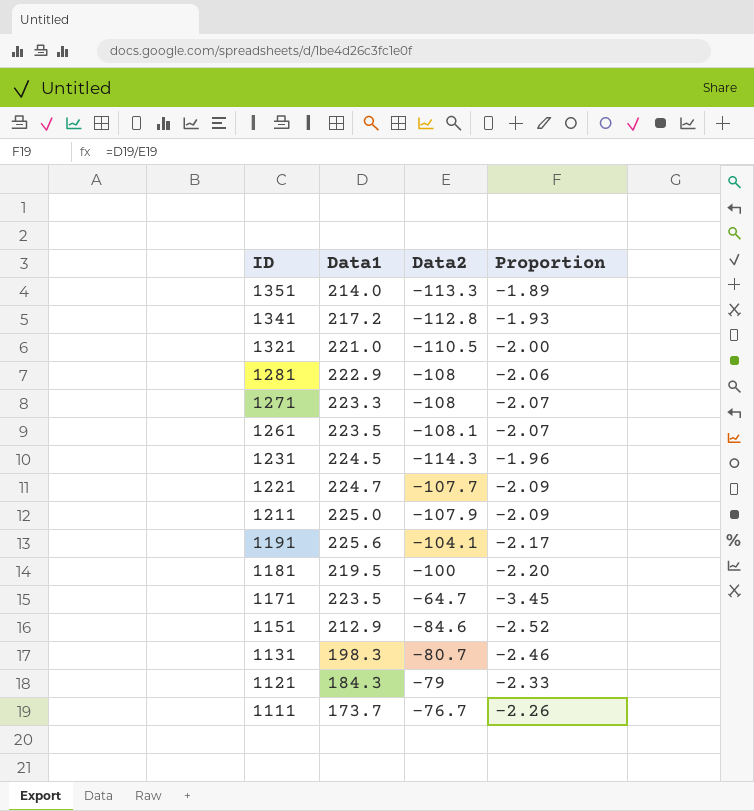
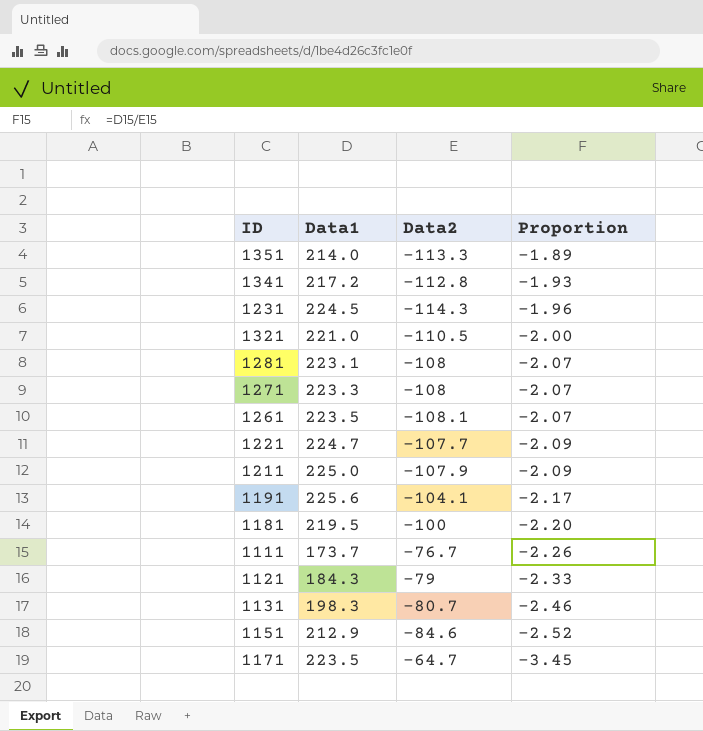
row order: ID descending -> Proportion descending
1281 | Data1: 222.9 -> 223.1
1281 | Proportion: -2.06 -> -2.07

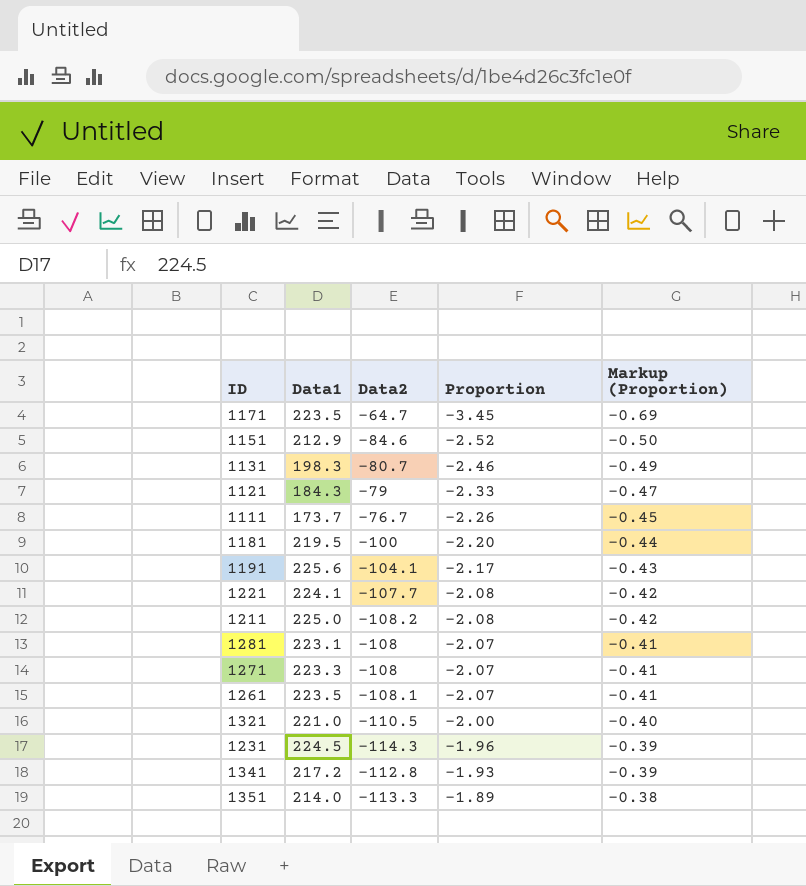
row order: Proportion descending -> Proportion ascending
column Markup (Proportion) | formula: none -> [Proportion] * 0.2
1221 | Data1: 224.7 -> 224.1
1221 | Proportion: -2.09 -> -2.08
1211 | Data2: -107.9 -> -108.2
1211 | Proportion: -2.09 -> -2.08

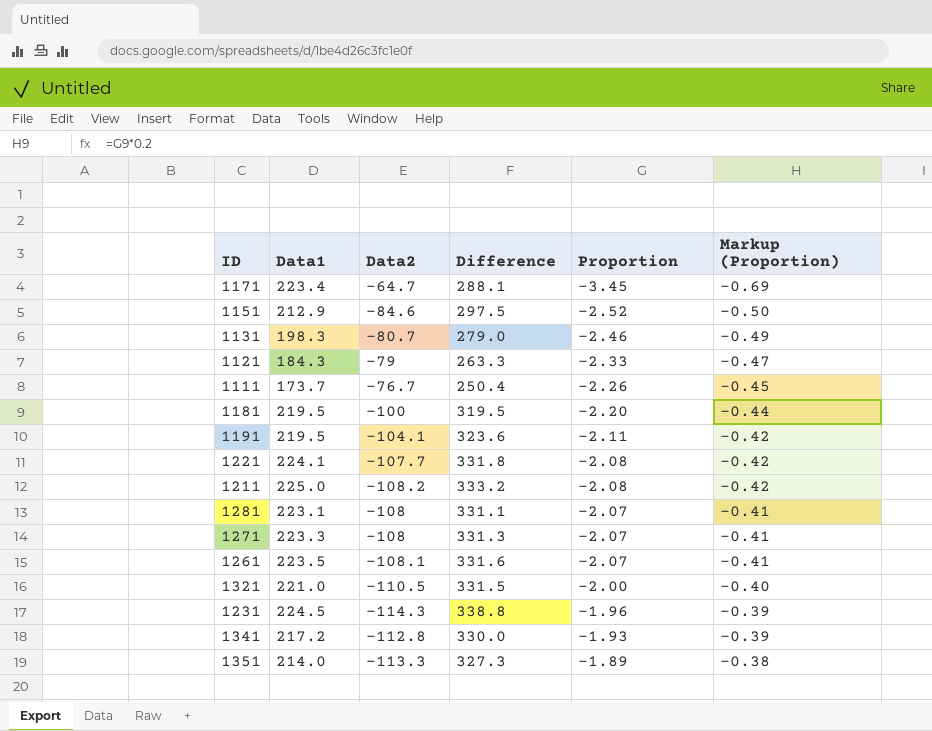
column Difference | formula: none -> [Data1] - [Data2]
1171 | Data1: 223.5 -> 223.4
1191 | Data1: 225.6 -> 219.5
1191 | Proportion: -2.17 -> -2.11
1191 | Markup (Proportion): -0.43 -> -0.42

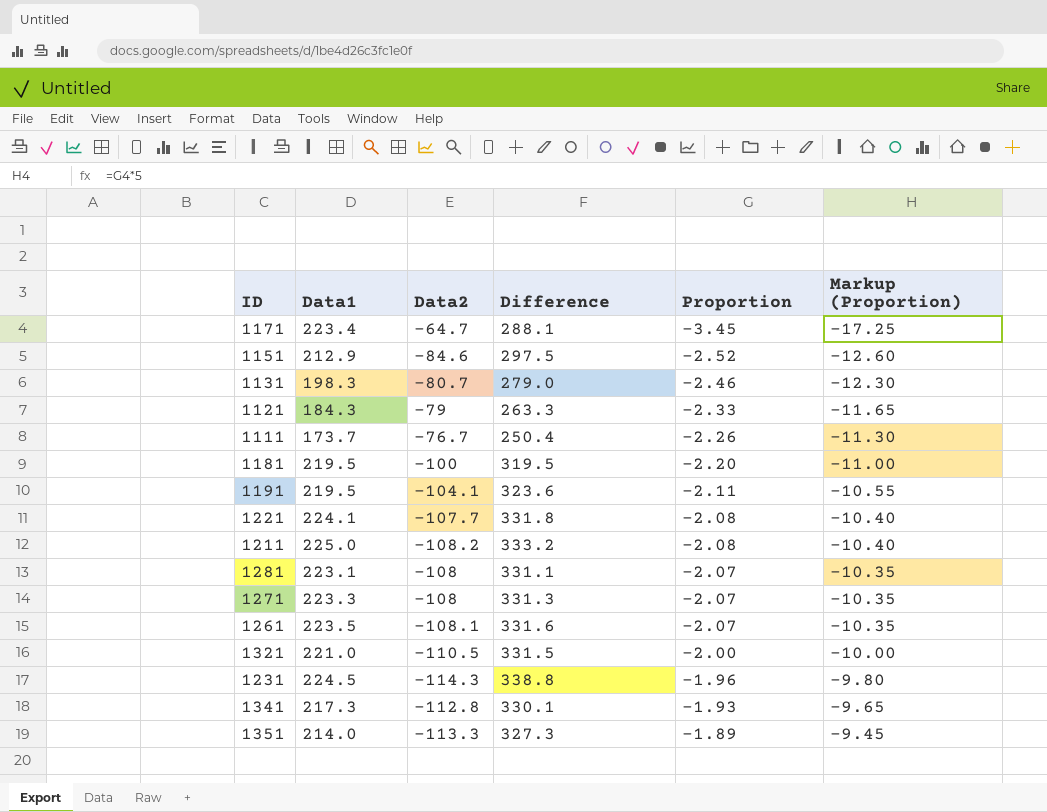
column Markup (Proportion) | formula: [Proportion] * 0.2 -> [Proportion] * 5
1341 | Data1: 217.2 -> 217.3
1341 | Difference: 330.0 -> 330.1

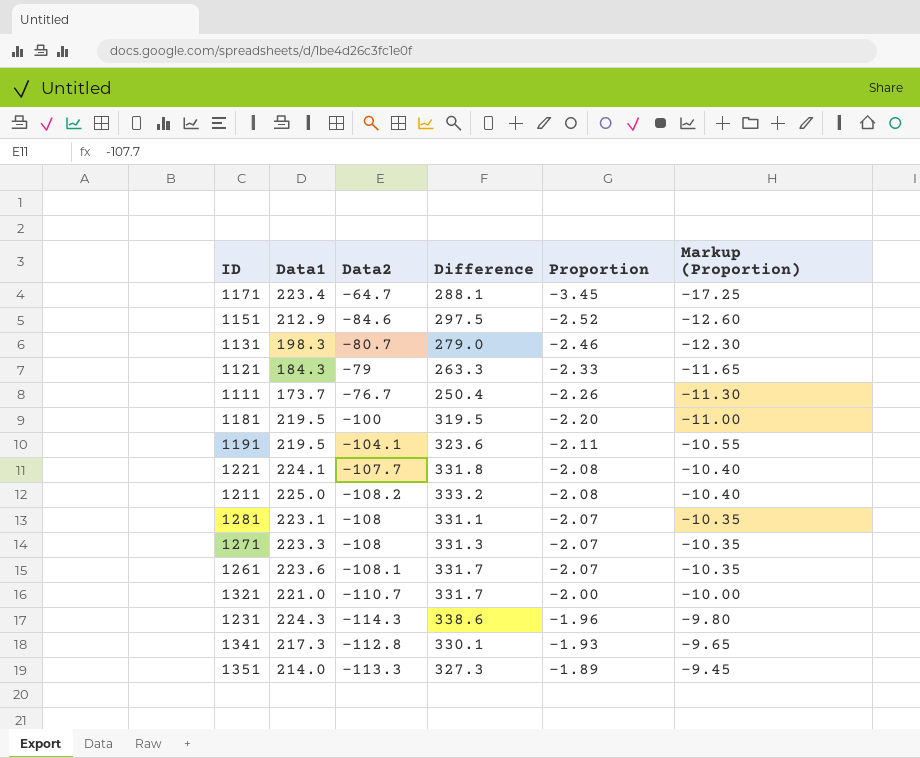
1261 | Data1: 223.5 -> 223.6
1261 | Difference: 331.6 -> 331.7
1321 | Data2: -110.5 -> -110.7
1321 | Difference: 331.5 -> 331.7
1231 | Data1: 224.5 -> 224.3
1231 | Difference: 338.8 -> 338.6

